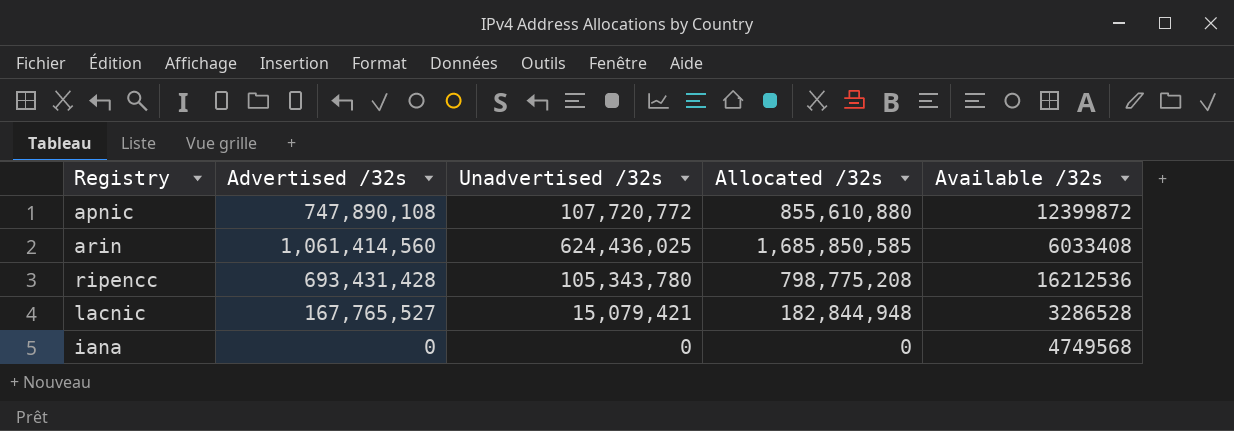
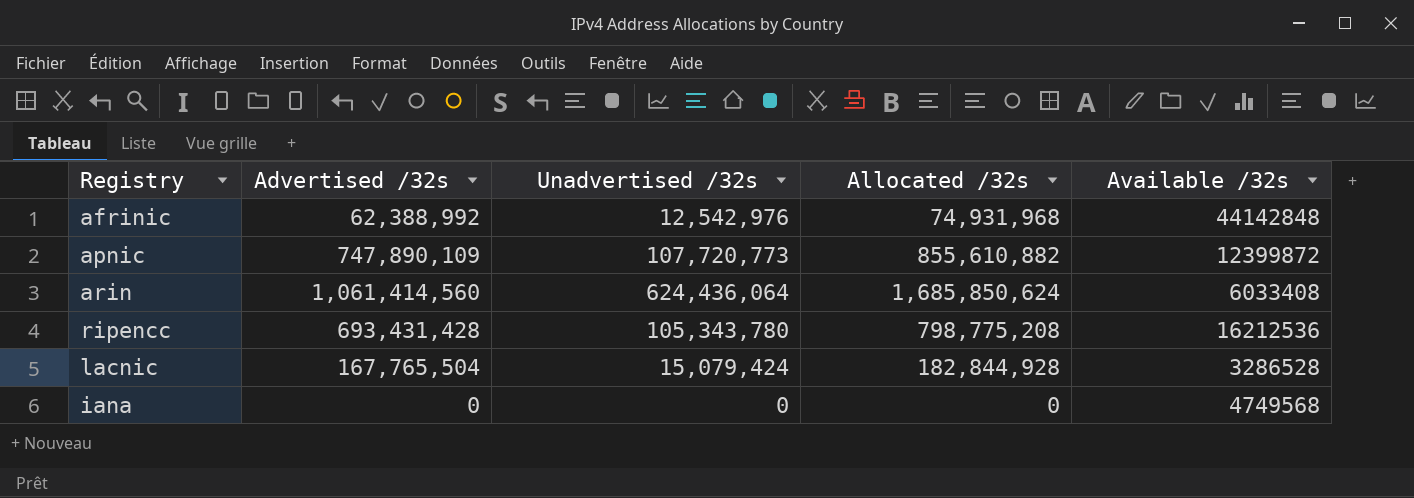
row afrinic: none -> 62,388,992 | 12,542,976 | 74,931,968 | 44142848
apnic | Advertised /32s: 747,890,108 -> 747,890,109
apnic | Unadvertised /32s: 107,720,772 -> 107,720,773
apnic | Allocated /32s: 855,610,880 -> 855,610,882
arin | Unadvertised /32s: 624,436,025 -> 624,436,064
arin | Allocated /32s: 1,685,850,585 -> 1,685,850,624
lacnic | Advertised /32s: 167,765,527 -> 167,765,504
lacnic | Unadvertised /32s: 15,079,421 -> 15,079,424
lacnic | Allocated /32s: 182,844,948 -> 182,844,928

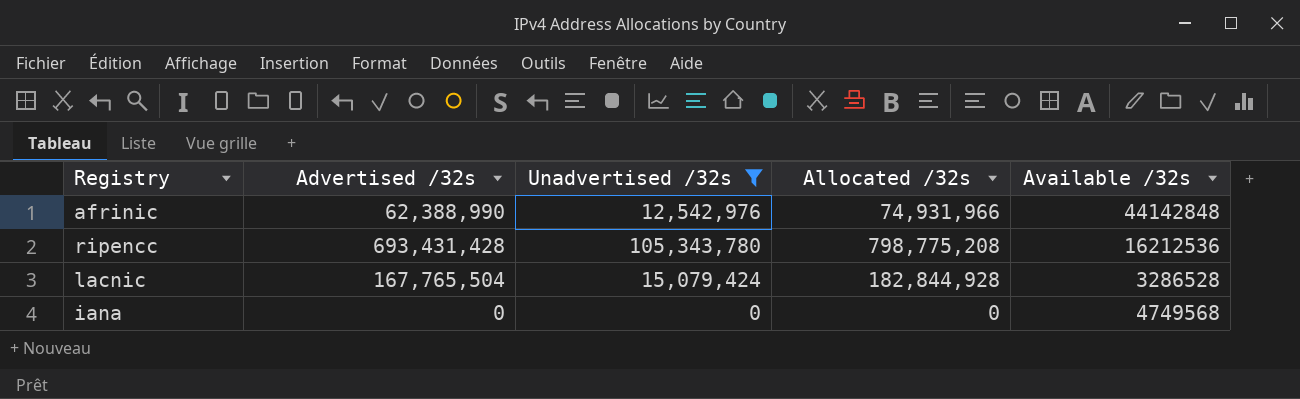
filter: none -> Unadvertised /32s <= 105,343,780
afrinic | Advertised /32s: 62,388,992 -> 62,388,990
afrinic | Allocated /32s: 74,931,968 -> 74,931,966

